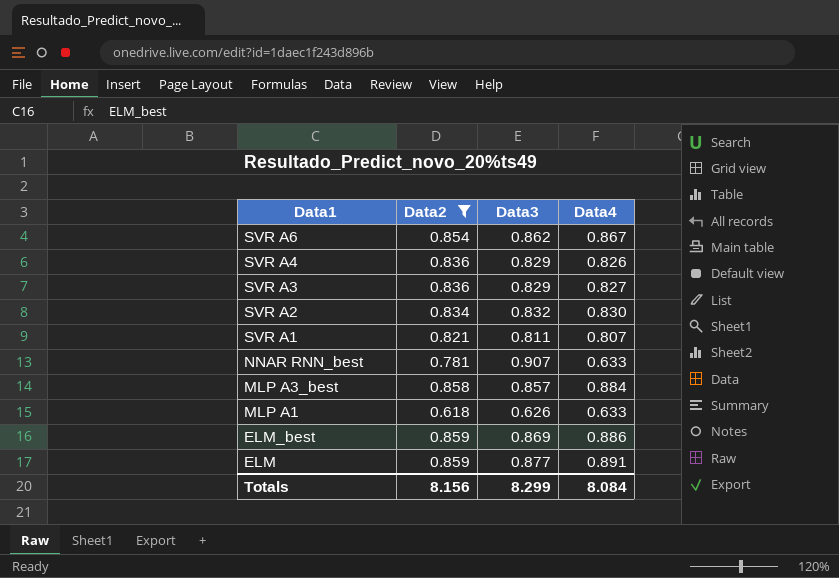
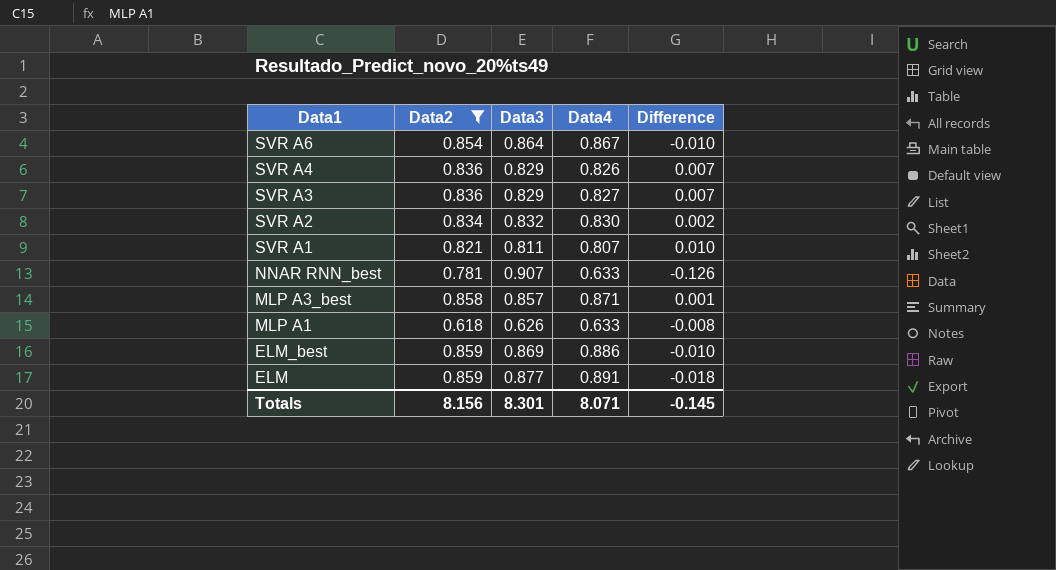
column Difference | formula: none -> [Data2] - [Data3]
SVR A6 | Data3: 0.862 -> 0.864
MLP A3_best | Data4: 0.884 -> 0.871
Totals | Data3: 8.299 -> 8.301
Totals | Data4: 8.084 -> 8.071

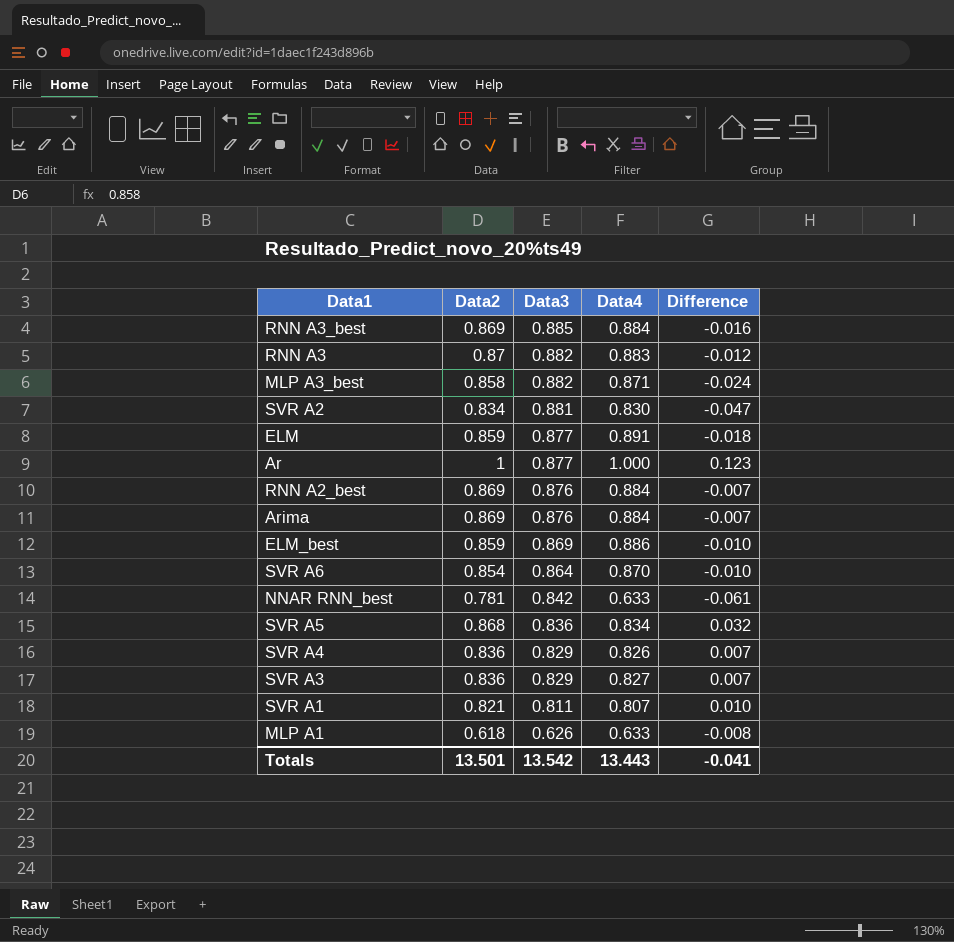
filter: Data2 <= 0.859 -> none
row order: Data1 descending -> Data3 descending
MLP A3_best | Data3: 0.857 -> 0.882
MLP A3_best | Difference: 0.001 -> -0.024
SVR A2 | Data3: 0.832 -> 0.881
SVR A2 | Difference: 0.002 -> -0.047
SVR A6 | Data4: 0.867 -> 0.870
NNAR RNN_best | Data3: 0.907 -> 0.842
NNAR RNN_best | Difference: -0.126 -> -0.061
Totals | Data2: 8.156 -> 13.501
Totals | Data3: 8.301 -> 13.542
Totals | Data4: 8.071 -> 13.443
Totals | Difference: -0.145 -> -0.041

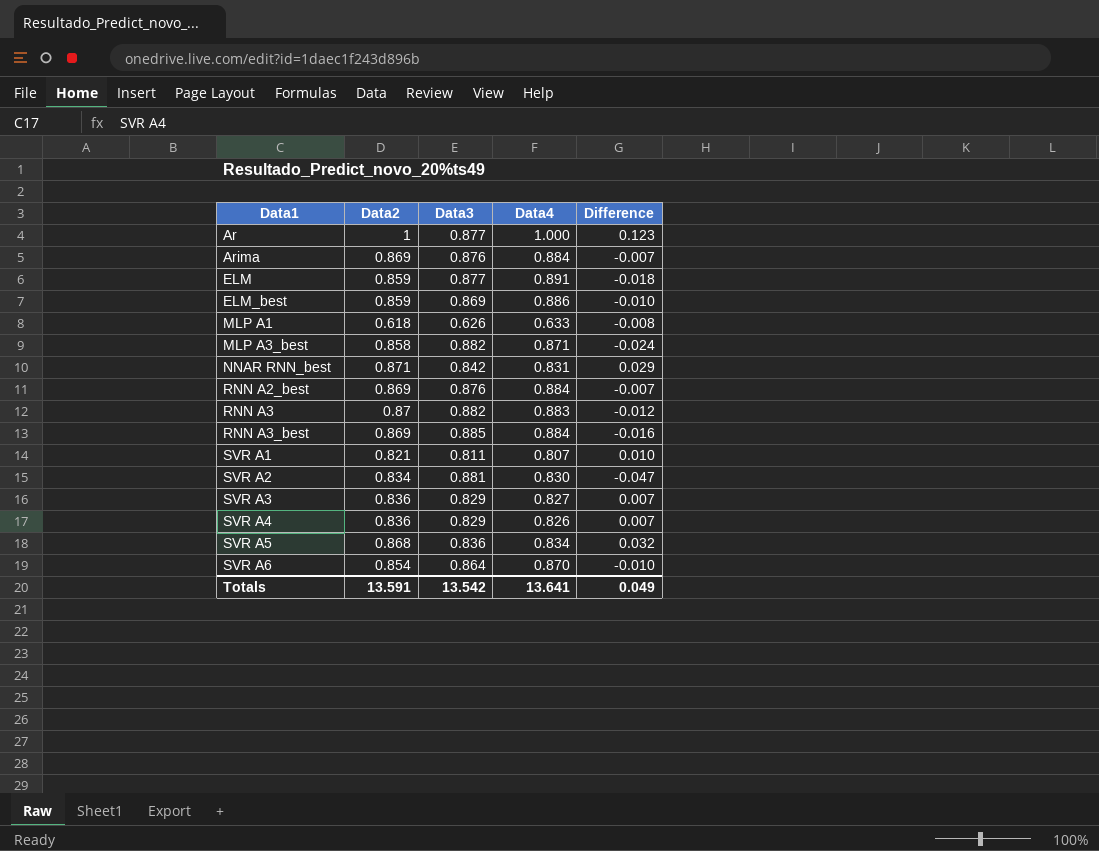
row order: Data3 descending -> Data1 ascending
NNAR RNN_best | Data2: 0.781 -> 0.871
NNAR RNN_best | Data4: 0.633 -> 0.831
NNAR RNN_best | Difference: -0.061 -> 0.029
Totals | Data2: 13.501 -> 13.591
Totals | Data4: 13.443 -> 13.641
Totals | Difference: -0.041 -> 0.049

